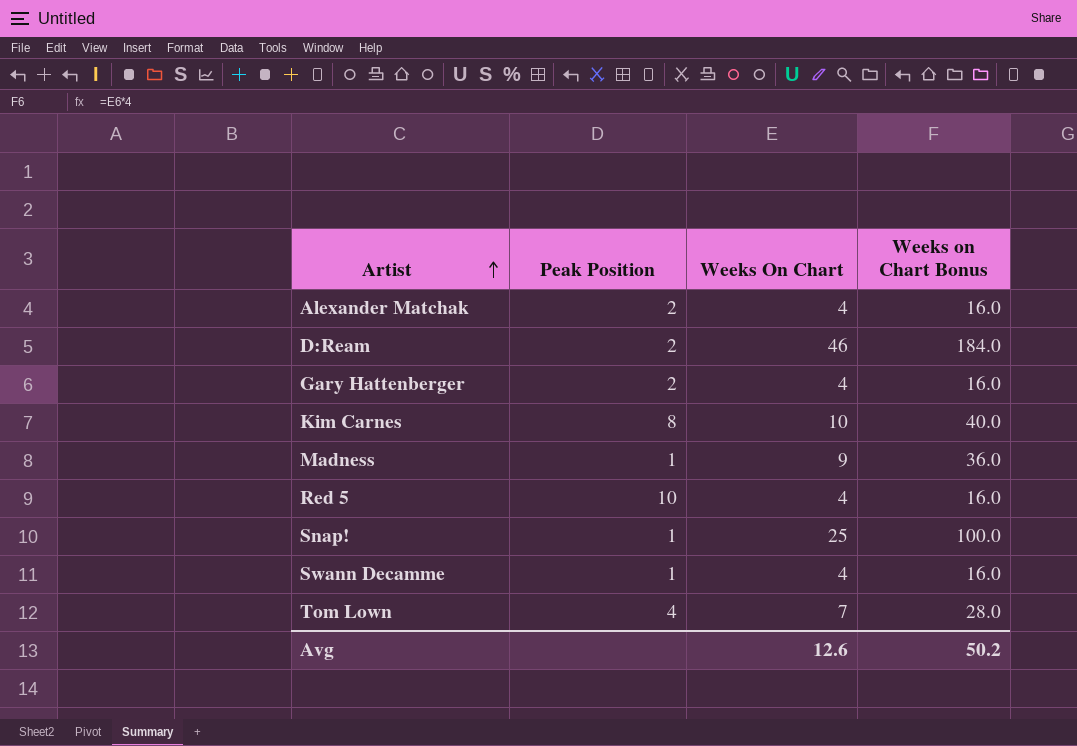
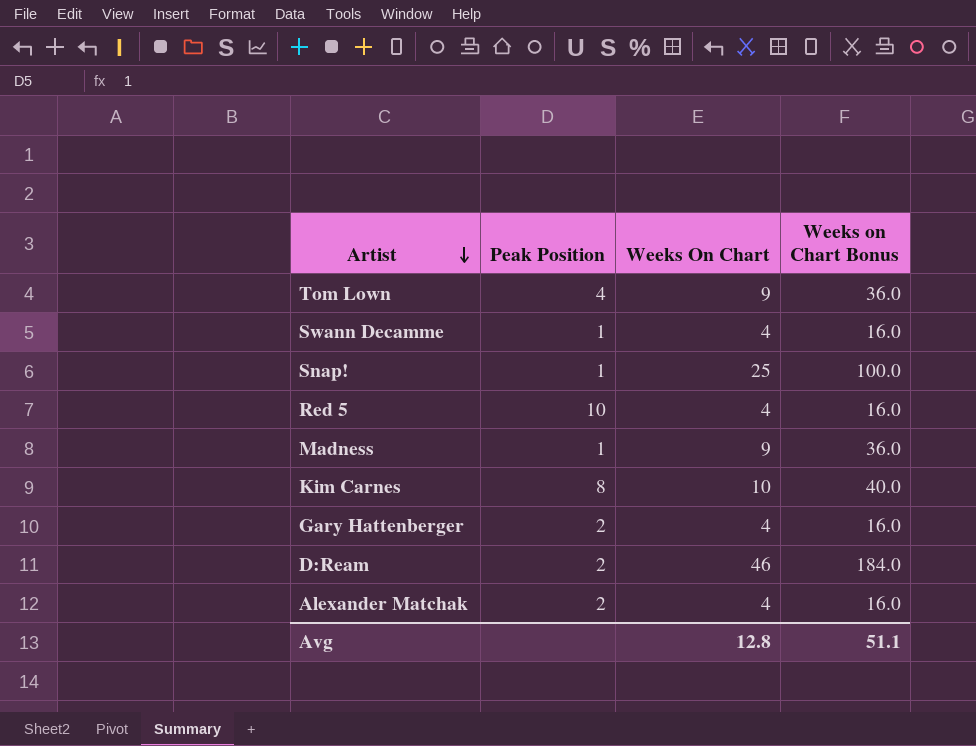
row order: Artist ascending -> Artist descending
Tom Lown | Weeks On Chart: 7 -> 9
Tom Lown | Weeks on Chart Bonus: 28.0 -> 36.0
Avg | Weeks On Chart: 12.6 -> 12.8
Avg | Weeks on Chart Bonus: 50.2 -> 51.1

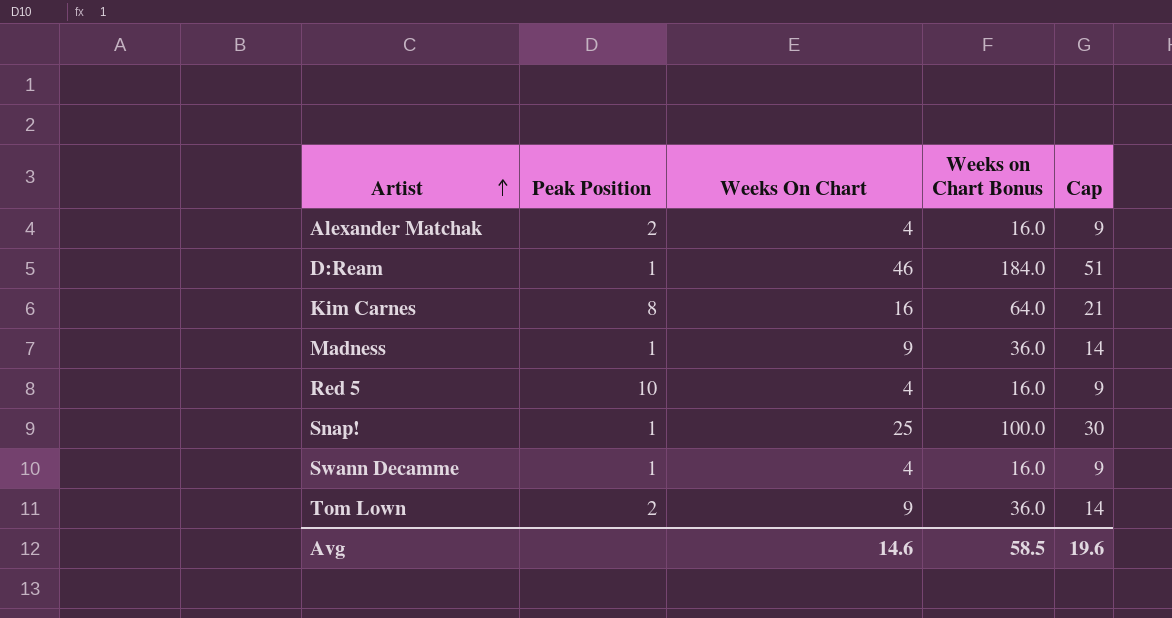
row order: Artist descending -> Artist ascending
column Cap | formula: none -> [Weeks On Chart] + 5
row Gary Hattenberger: 2 | 4 | 16.0 -> none
D:Ream | Peak Position: 2 -> 1
Kim Carnes | Weeks On Chart: 10 -> 16
Kim Carnes | Weeks on Chart Bonus: 40.0 -> 64.0
Tom Lown | Peak Position: 4 -> 2
Avg | Weeks On Chart: 12.8 -> 14.6
Avg | Weeks on Chart Bonus: 51.1 -> 58.5

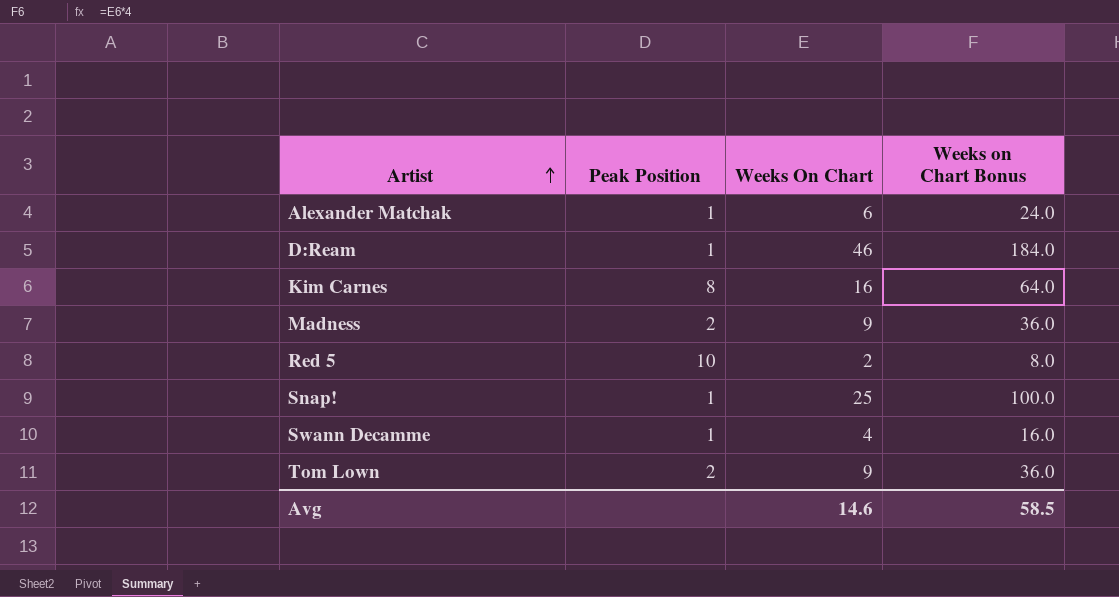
column Cap | formula: [Weeks On Chart] + 5 -> none
Alexander Matchak | Peak Position: 2 -> 1
Alexander Matchak | Weeks On Chart: 4 -> 6
Alexander Matchak | Weeks on Chart Bonus: 16.0 -> 24.0
Madness | Peak Position: 1 -> 2
Red 5 | Weeks On Chart: 4 -> 2
Red 5 | Weeks on Chart Bonus: 16.0 -> 8.0

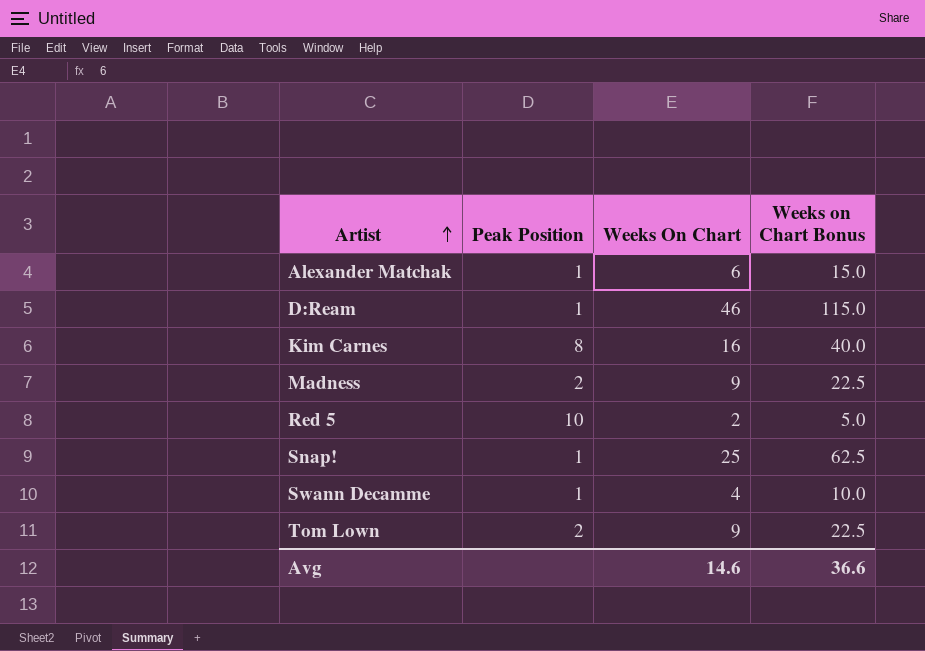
column Weeks on Chart Bonus | formula: [Weeks On Chart] * 4 -> [Weeks On Chart] * 2.5
Avg | Weeks on Chart Bonus: 58.5 -> 36.6

